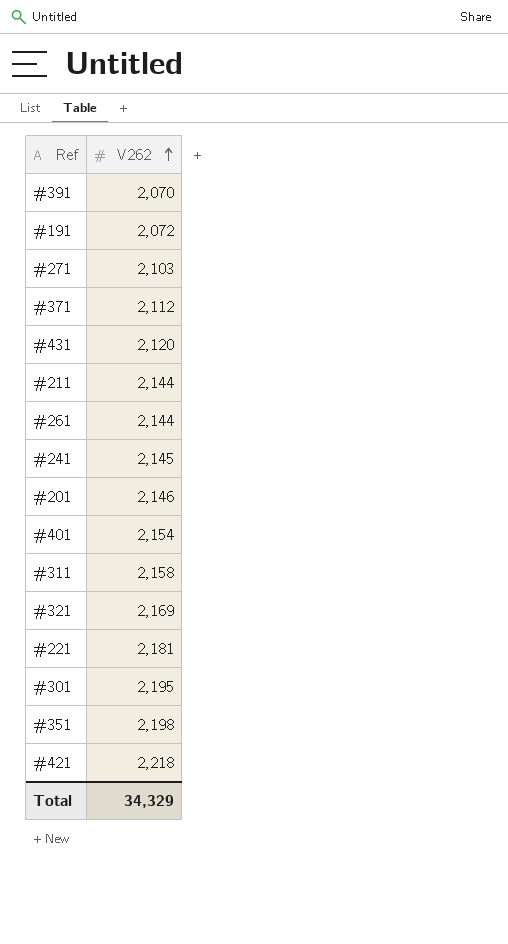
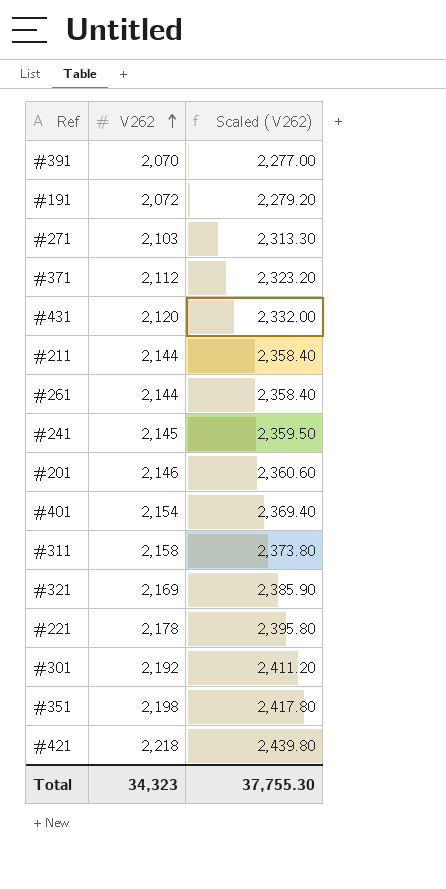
column Scaled (V262) | formula: none -> [V262] * 1.1
#221 | V262: 2,181 -> 2,178
#301 | V262: 2,195 -> 2,192
Total | V262: 34,329 -> 34,323

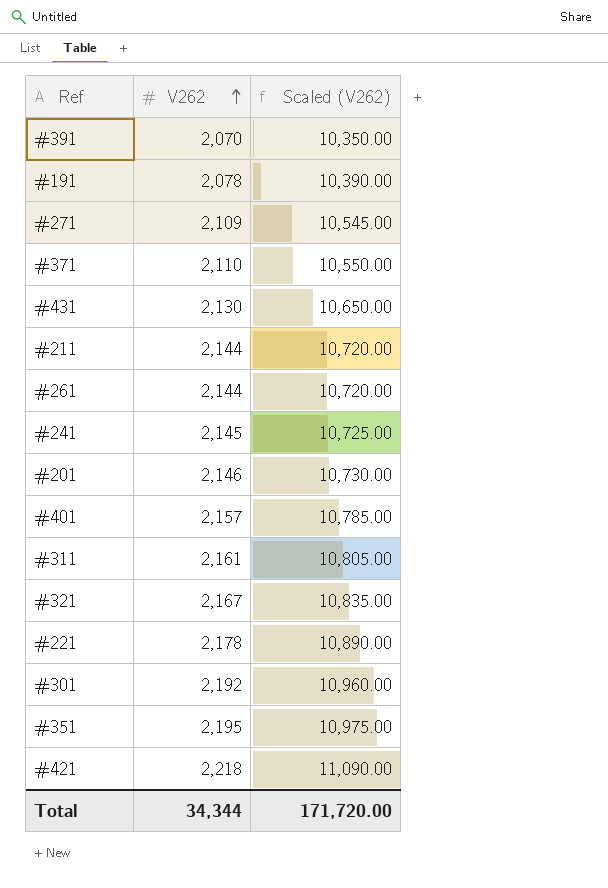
column Scaled (V262) | formula: [V262] * 1.1 -> [V262] * 5
#191 | V262: 2,072 -> 2,078
#271 | V262: 2,103 -> 2,109
#371 | V262: 2,112 -> 2,110
#431 | V262: 2,120 -> 2,130
#401 | V262: 2,154 -> 2,157
#311 | V262: 2,158 -> 2,161
#321 | V262: 2,169 -> 2,167
#351 | V262: 2,198 -> 2,195
Total | V262: 34,323 -> 34,344
Total | Scaled (V262): 37,755.30 -> 171,720.00

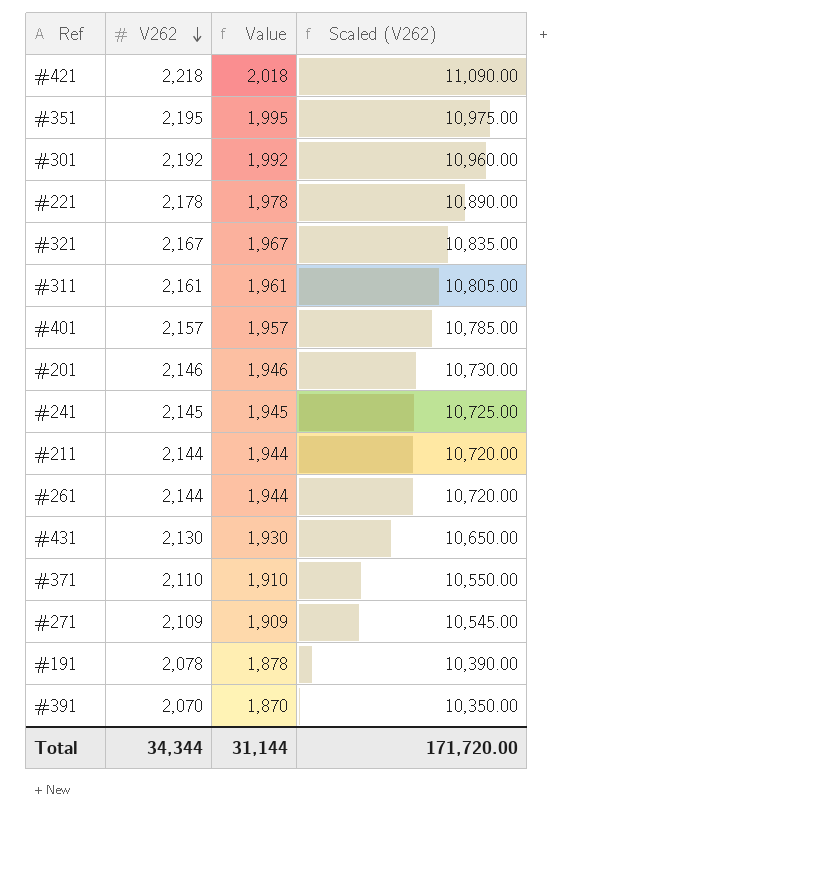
row order: V262 ascending -> V262 descending
column Value | formula: none -> [V262] - 200

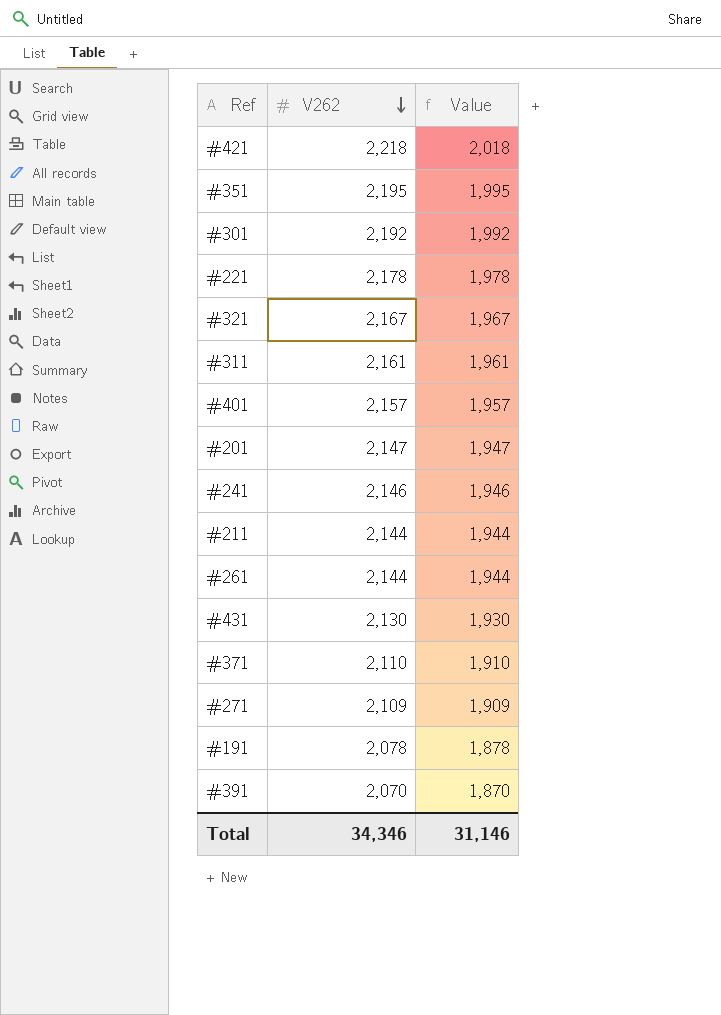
column Scaled (V262) | formula: [V262] * 5 -> none
#201 | V262: 2,146 -> 2,147
#201 | Value: 1,946 -> 1,947
#241 | V262: 2,145 -> 2,146
#241 | Value: 1,945 -> 1,946
Total | V262: 34,344 -> 34,346
Total | Value: 31,144 -> 31,146

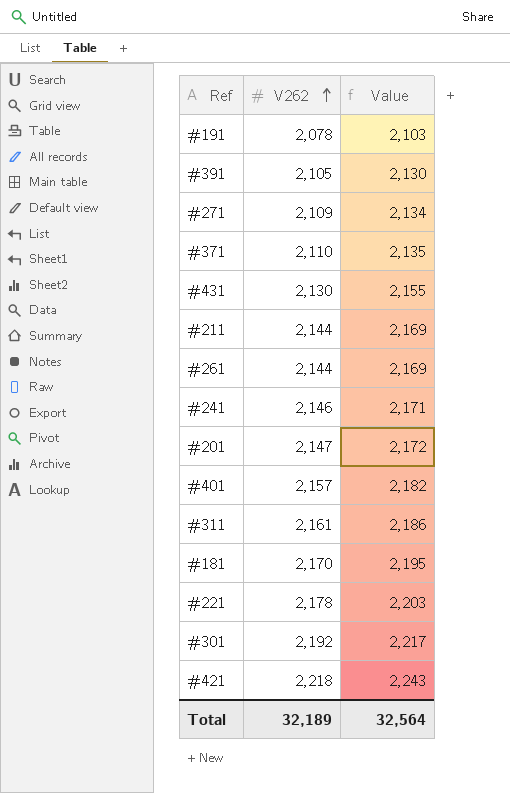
row order: V262 descending -> V262 ascending
column Value | formula: [V262] - 200 -> [V262] + 25
row #351: 2,195 | 1,995 -> none
row #321: 2,167 | 1,967 -> none
#391 | V262: 2,070 -> 2,105
row #181: none -> 2,170 | 2,195
Total | V262: 34,346 -> 32,189
Total | Value: 31,146 -> 32,564

